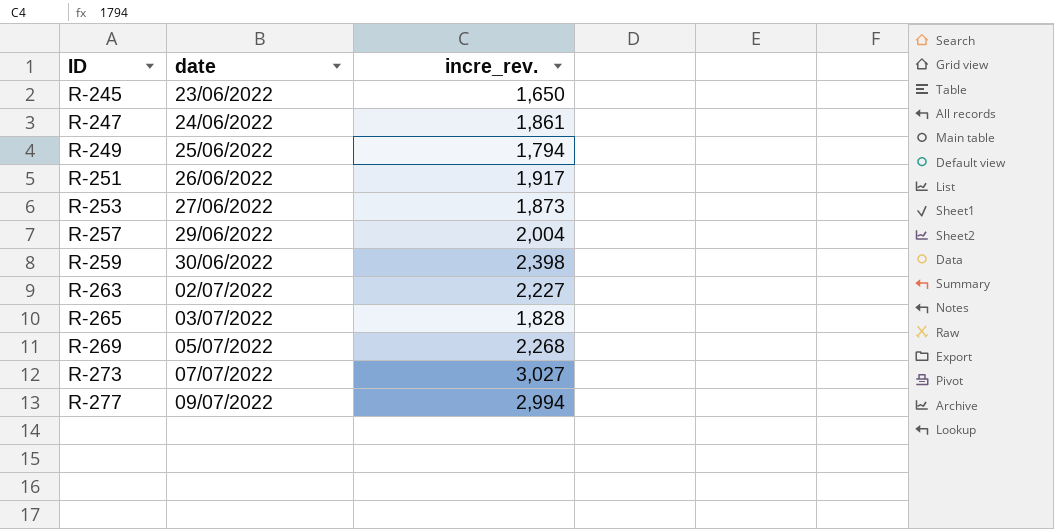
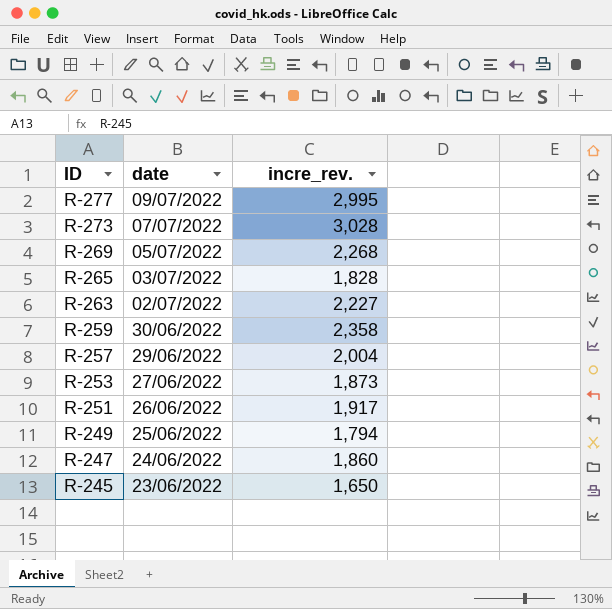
row order: ID ascending -> ID descending
R-277 | incre_rev.: 2,994 -> 2,995
R-273 | incre_rev.: 3,027 -> 3,028
R-259 | incre_rev.: 2,398 -> 2,358
R-247 | incre_rev.: 1,861 -> 1,860

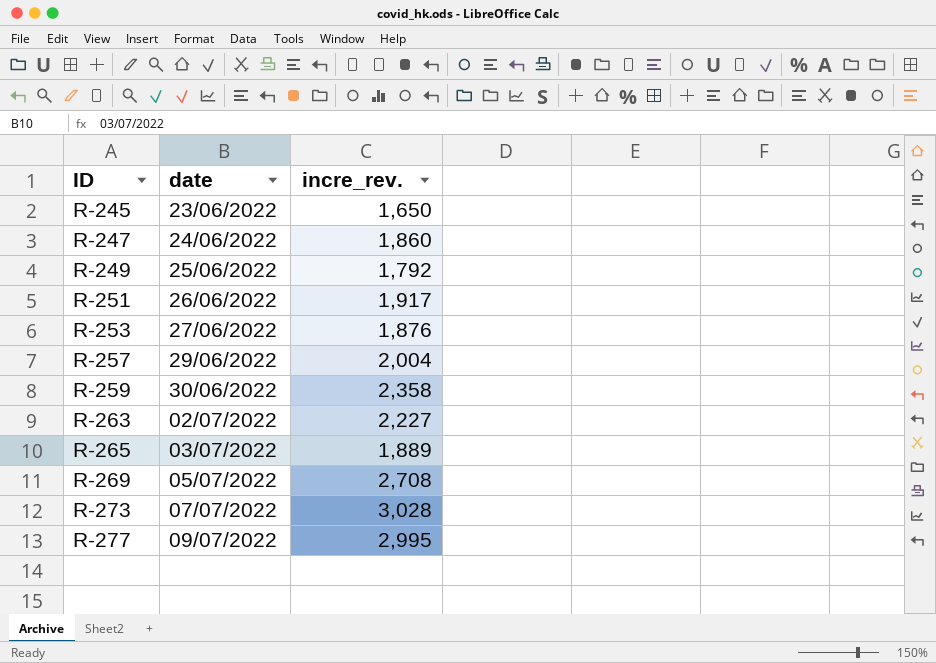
row order: ID descending -> ID ascending
R-249 | incre_rev.: 1,794 -> 1,792
R-253 | incre_rev.: 1,873 -> 1,876
R-265 | incre_rev.: 1,828 -> 1,889
R-269 | incre_rev.: 2,268 -> 2,708

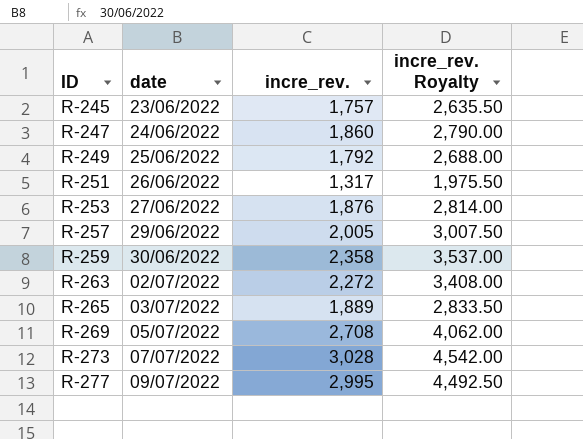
column incre_rev. Royalty | formula: none -> [incre_rev.] * 1.5
R-245 | incre_rev.: 1,650 -> 1,757
R-251 | incre_rev.: 1,917 -> 1,317
R-257 | incre_rev.: 2,004 -> 2,005
R-263 | incre_rev.: 2,227 -> 2,272

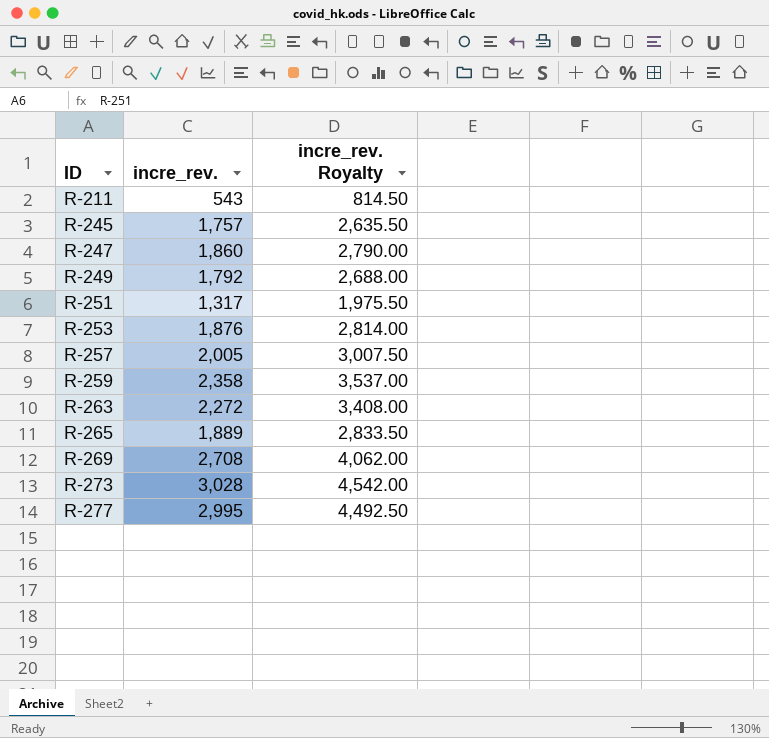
column date | position: 2 -> none
row R-211: none -> 543 | 814.50

